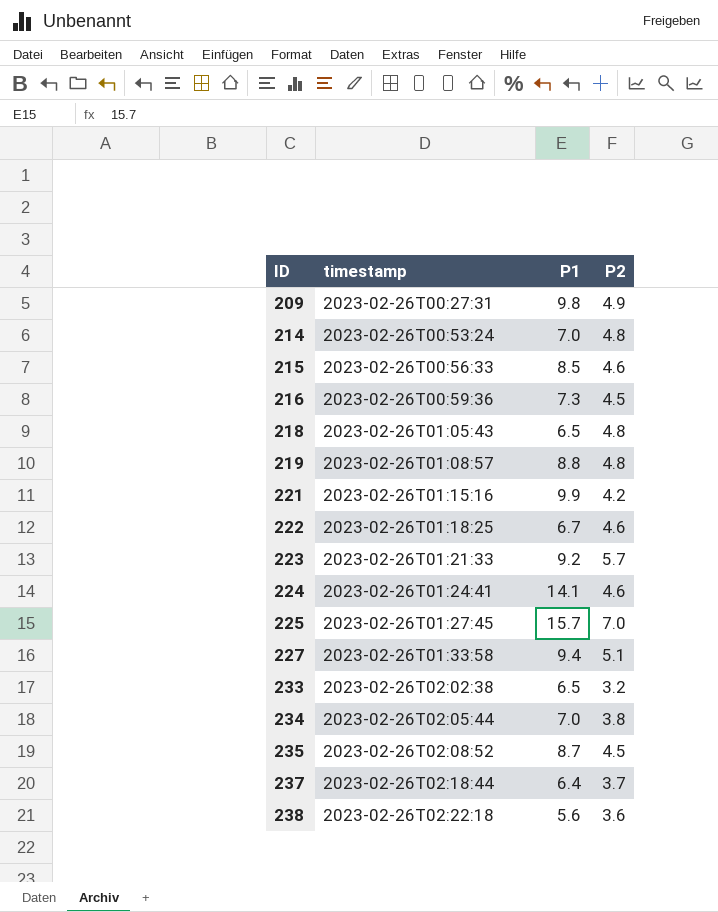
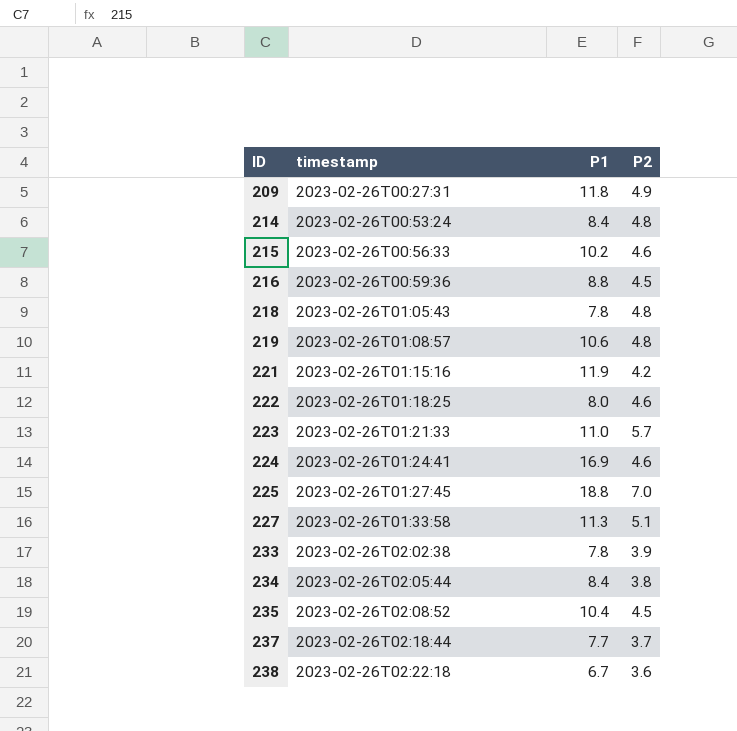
209 | P1: 9.8 -> 11.8
214 | P1: 7.0 -> 8.4
215 | P1: 8.5 -> 10.2
216 | P1: 7.3 -> 8.8
218 | P1: 6.5 -> 7.8
219 | P1: 8.8 -> 10.6
221 | P1: 9.9 -> 11.9
222 | P1: 6.7 -> 8.0
223 | P1: 9.2 -> 11.0
224 | P1: 14.1 -> 16.9
225 | P1: 15.7 -> 18.8
227 | P1: 9.4 -> 11.3
233 | P1: 6.5 -> 7.8
233 | P2: 3.2 -> 3.9
234 | P1: 7.0 -> 8.4
235 | P1: 8.7 -> 10.4
237 | P1: 6.4 -> 7.7
238 | P1: 5.6 -> 6.7

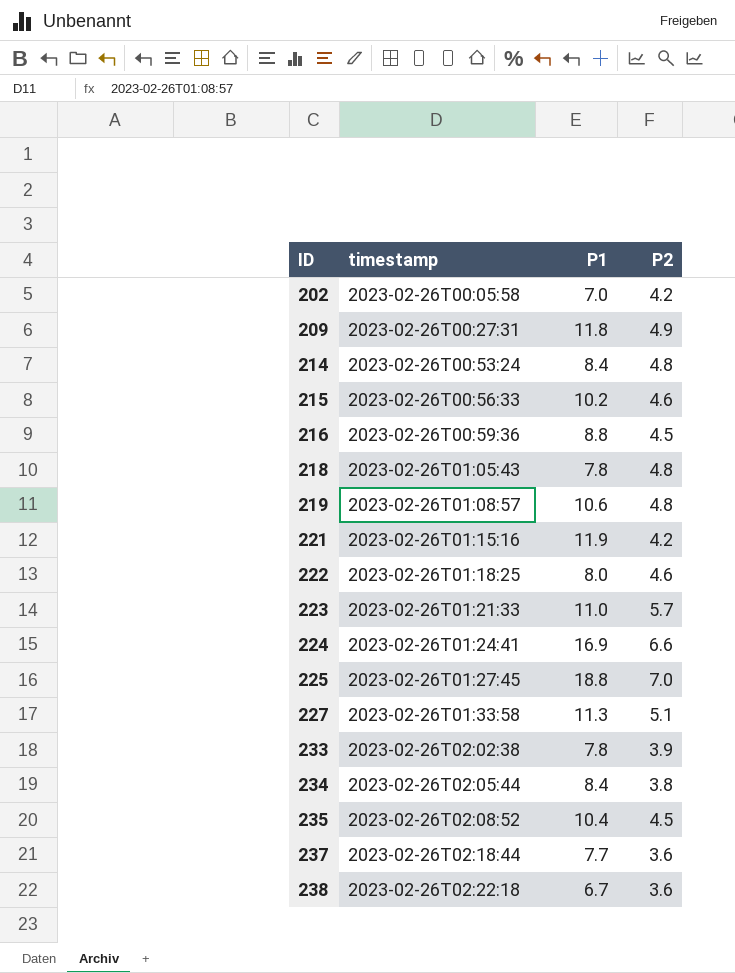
row 202: none -> 2023-02-26T00:05:58 | 7.0 | 4.2
224 | P2: 4.6 -> 6.6
237 | P2: 3.7 -> 3.6

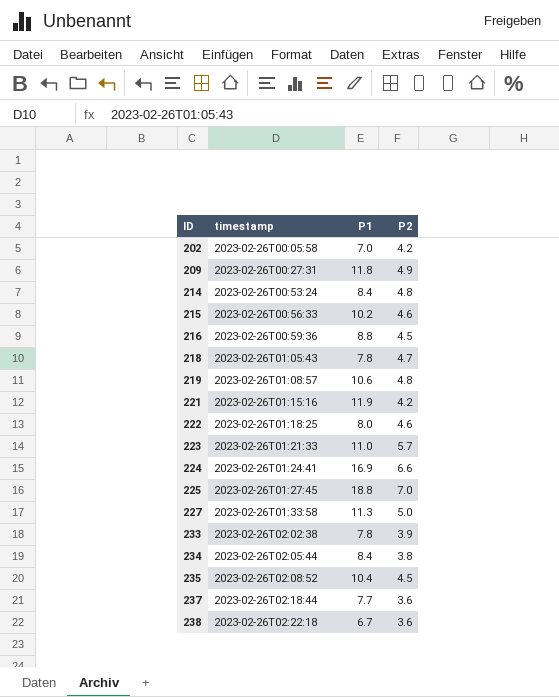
218 | P2: 4.8 -> 4.7
227 | P2: 5.1 -> 5.0

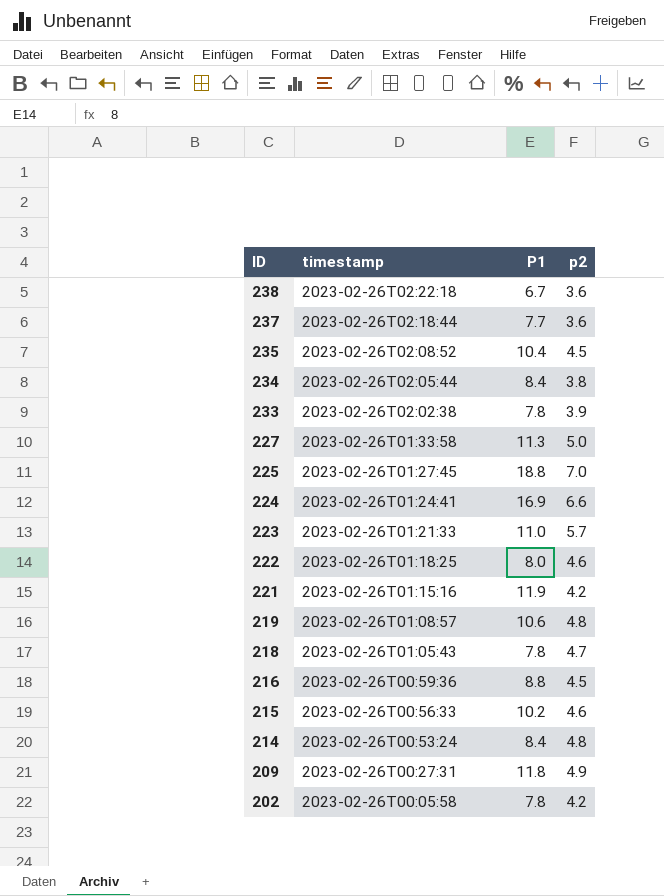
row order: ID ascending -> ID descending
column name: P2 -> p2
202 | P1: 7.0 -> 7.8

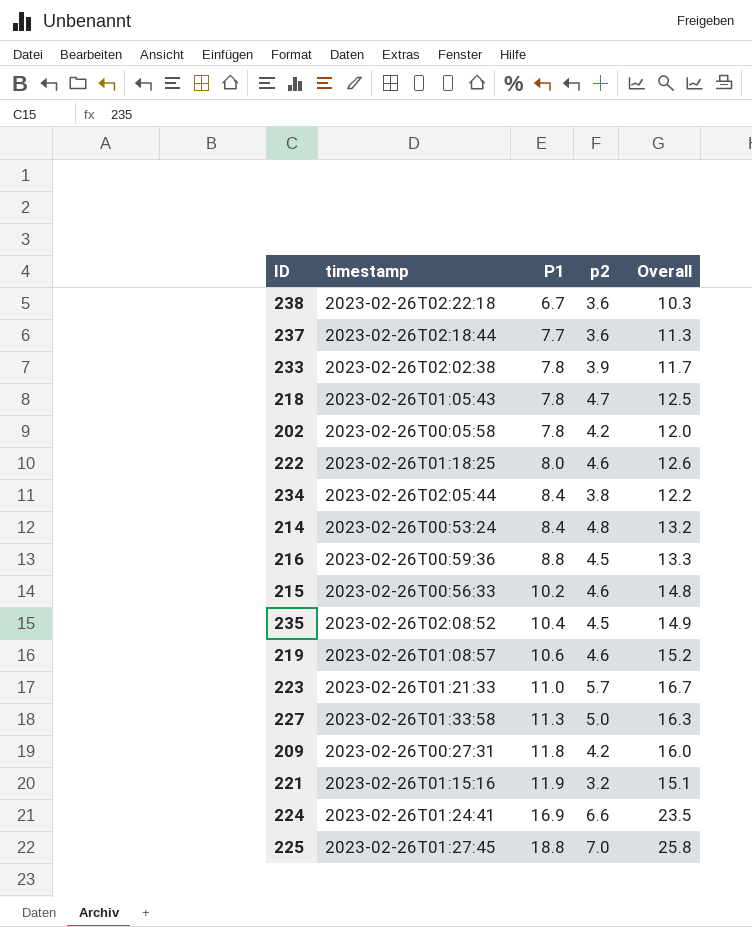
row order: ID descending -> P1 ascending
column Overall | formula: none -> [P1] + [p2]
219 | p2: 4.8 -> 4.6
209 | p2: 4.9 -> 4.2
221 | p2: 4.2 -> 3.2

